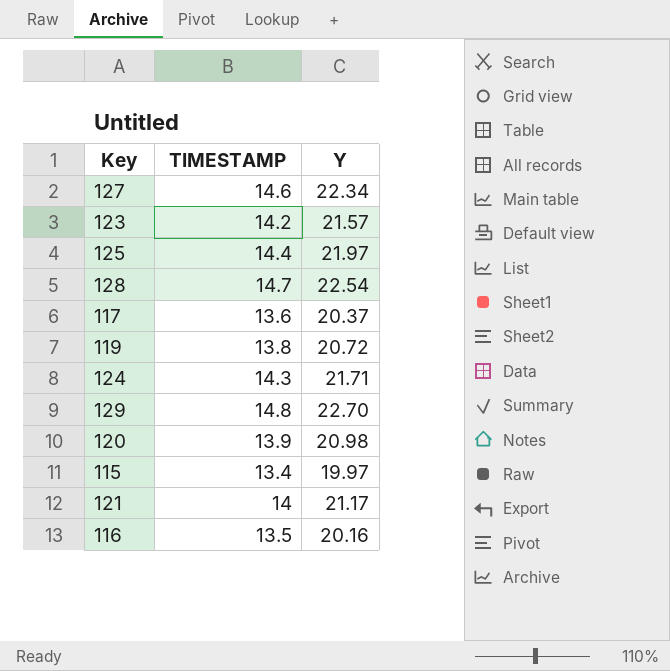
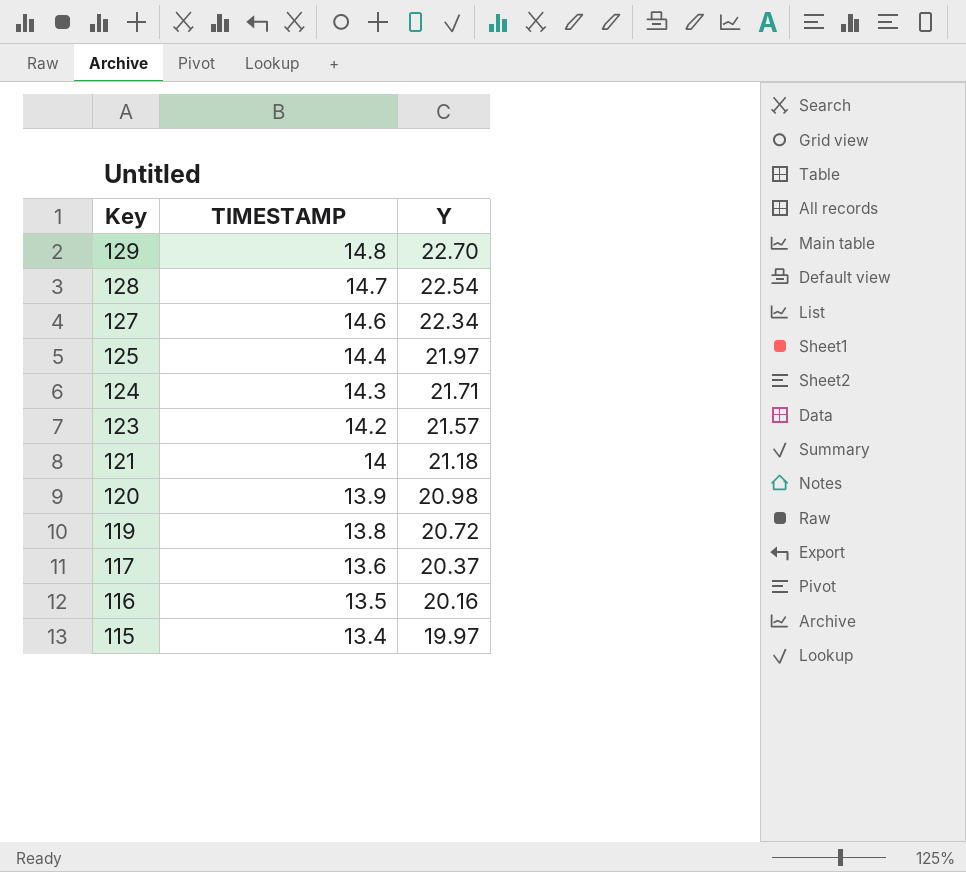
row order: none -> Key descending
121 | Y: 21.17 -> 21.18

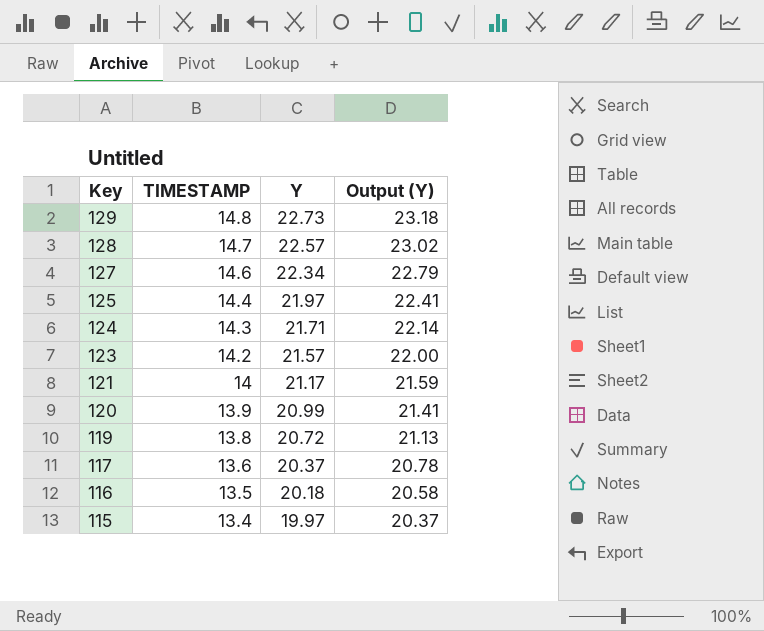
column Output (Y) | formula: none -> [Y] * 1.02
129 | Y: 22.70 -> 22.73
128 | Y: 22.54 -> 22.57
121 | Y: 21.18 -> 21.17
120 | Y: 20.98 -> 20.99
116 | Y: 20.16 -> 20.18

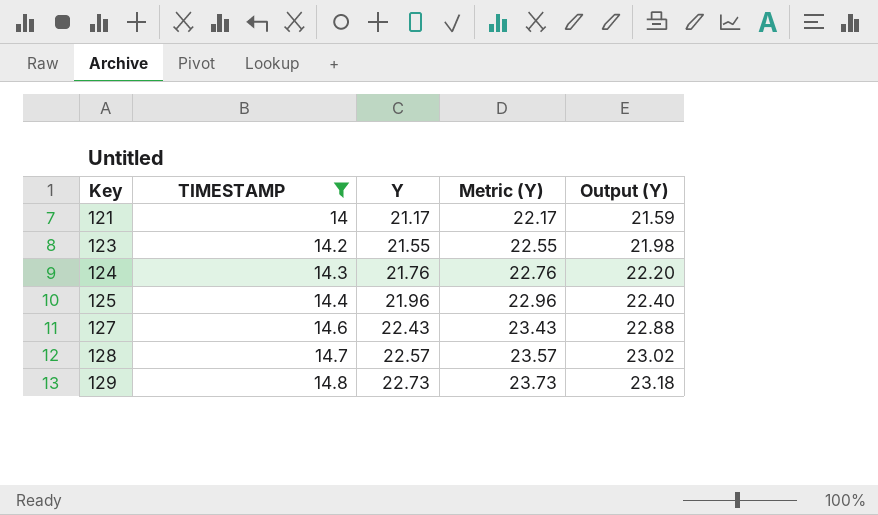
filter: none -> TIMESTAMP >= 14
row order: Key descending -> Key ascending
column Metric (Y) | formula: none -> [Y] + 1
123 | Y: 21.57 -> 21.55
123 | Output (Y): 22.00 -> 21.98
124 | Y: 21.71 -> 21.76
124 | Output (Y): 22.14 -> 22.20
125 | Y: 21.97 -> 21.96
125 | Output (Y): 22.41 -> 22.40
127 | Y: 22.34 -> 22.43
127 | Output (Y): 22.79 -> 22.88

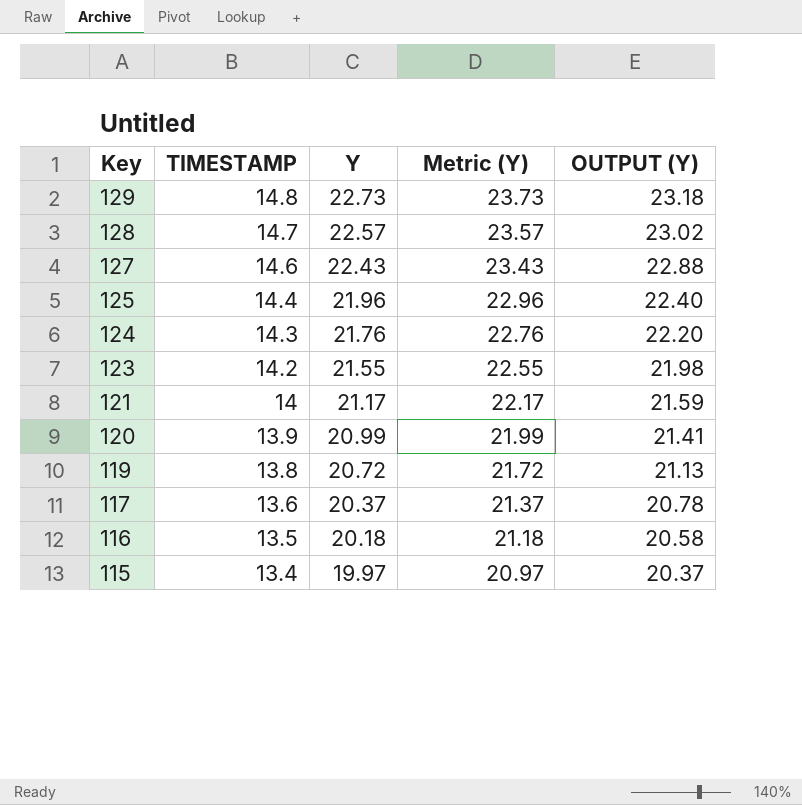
filter: TIMESTAMP >= 14 -> none
row order: Key ascending -> Key descending
column name: Output (Y) -> OUTPUT (Y)

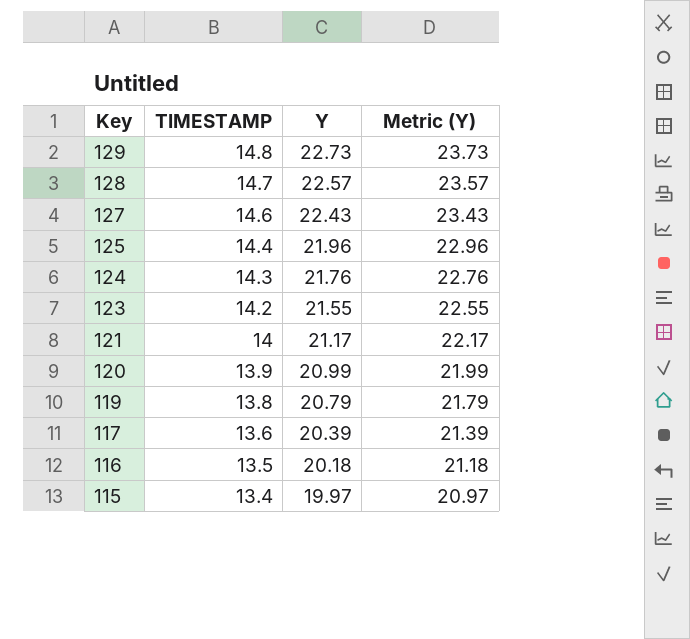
column OUTPUT (Y) | formula: [Y] * 1.02 -> none
119 | Y: 20.72 -> 20.79
119 | Metric (Y): 21.72 -> 21.79
117 | Y: 20.37 -> 20.39
117 | Metric (Y): 21.37 -> 21.39

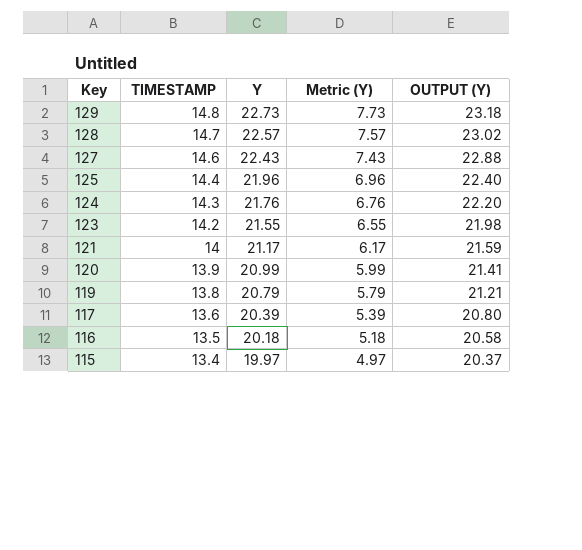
column Metric (Y) | formula: [Y] + 1 -> [Y] - 15
column OUTPUT (Y) | formula: none -> [Y] * 1.02

